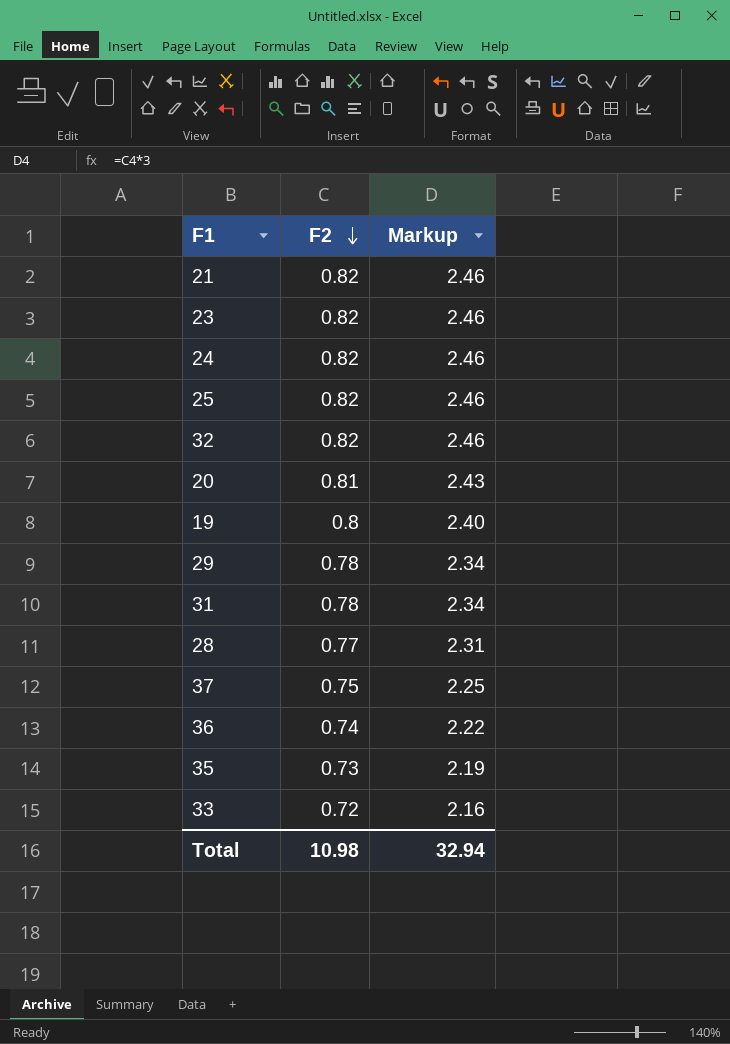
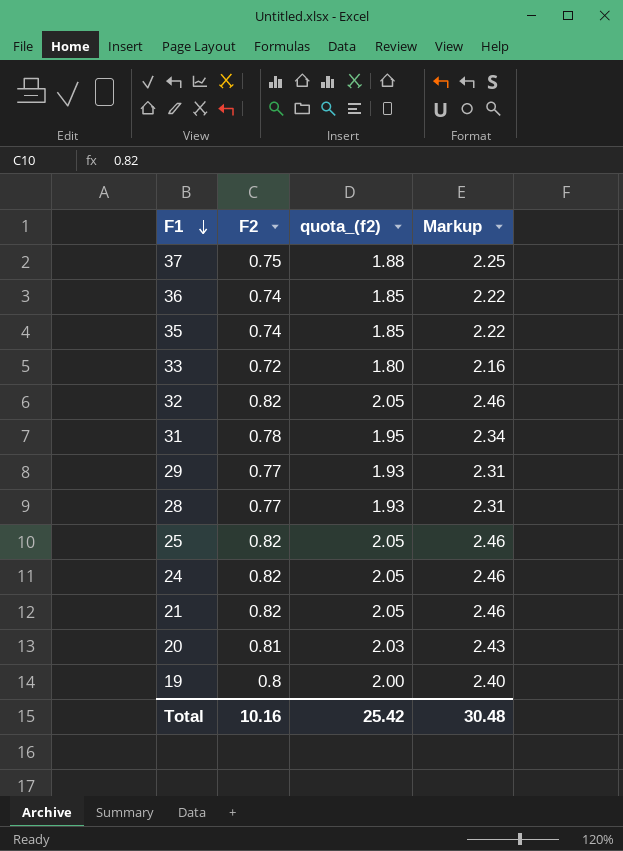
row order: F2 descending -> F1 descending
column quota_(f2) | formula: none -> [F2] * 2.5
row 23: 0.82 | 2.46 -> none
35 | F2: 0.73 -> 0.74
35 | Markup: 2.19 -> 2.22
29 | F2: 0.78 -> 0.77
29 | Markup: 2.34 -> 2.31
Total | F2: 10.98 -> 10.16
Total | Markup: 32.94 -> 30.48

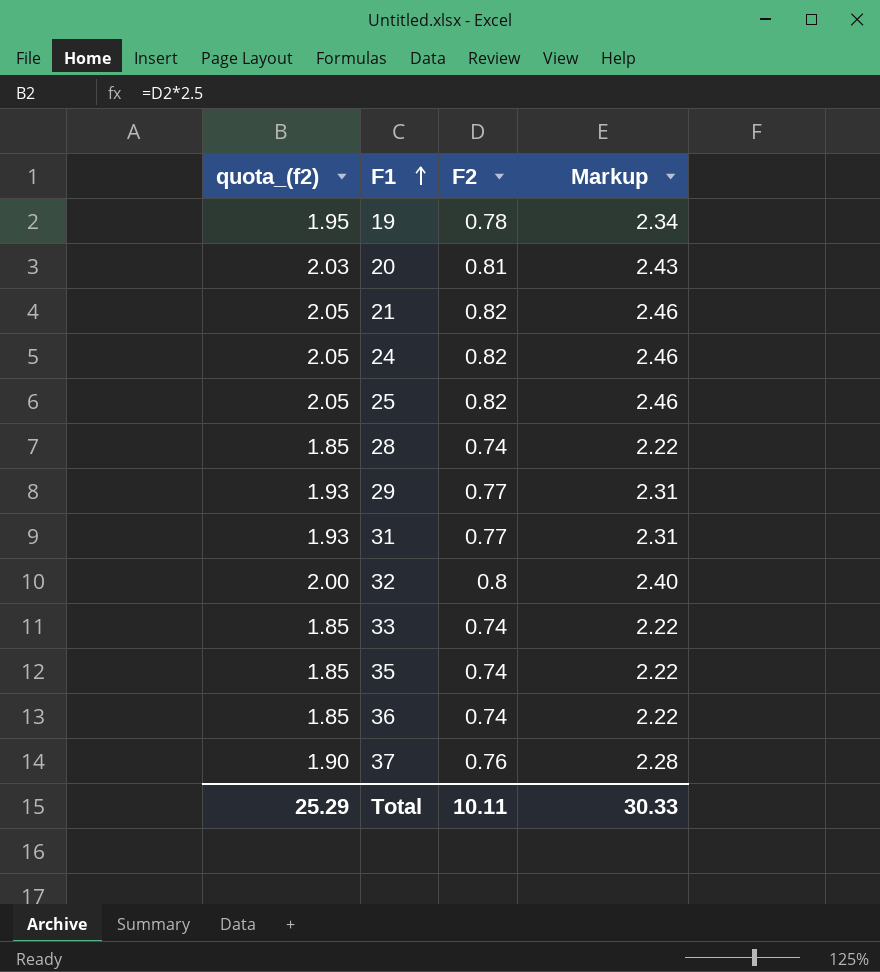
row order: F1 descending -> F1 ascending
column quota_(f2) | position: 3 -> 1
19 | quota_(f2): 2.00 -> 1.95
19 | F2: 0.8 -> 0.78
19 | Markup: 2.40 -> 2.34
28 | quota_(f2): 1.93 -> 1.85
28 | F2: 0.77 -> 0.74
28 | Markup: 2.31 -> 2.22
31 | quota_(f2): 1.95 -> 1.93
31 | F2: 0.78 -> 0.77
31 | Markup: 2.34 -> 2.31
32 | quota_(f2): 2.05 -> 2.00
32 | F2: 0.82 -> 0.8
32 | Markup: 2.46 -> 2.40
33 | quota_(f2): 1.80 -> 1.85
33 | F2: 0.72 -> 0.74
33 | Markup: 2.16 -> 2.22
37 | quota_(f2): 1.88 -> 1.90
37 | F2: 0.75 -> 0.76
37 | Markup: 2.25 -> 2.28
Total | quota_(f2): 25.42 -> 25.29
Total | F2: 10.16 -> 10.11
Total | Markup: 30.48 -> 30.33

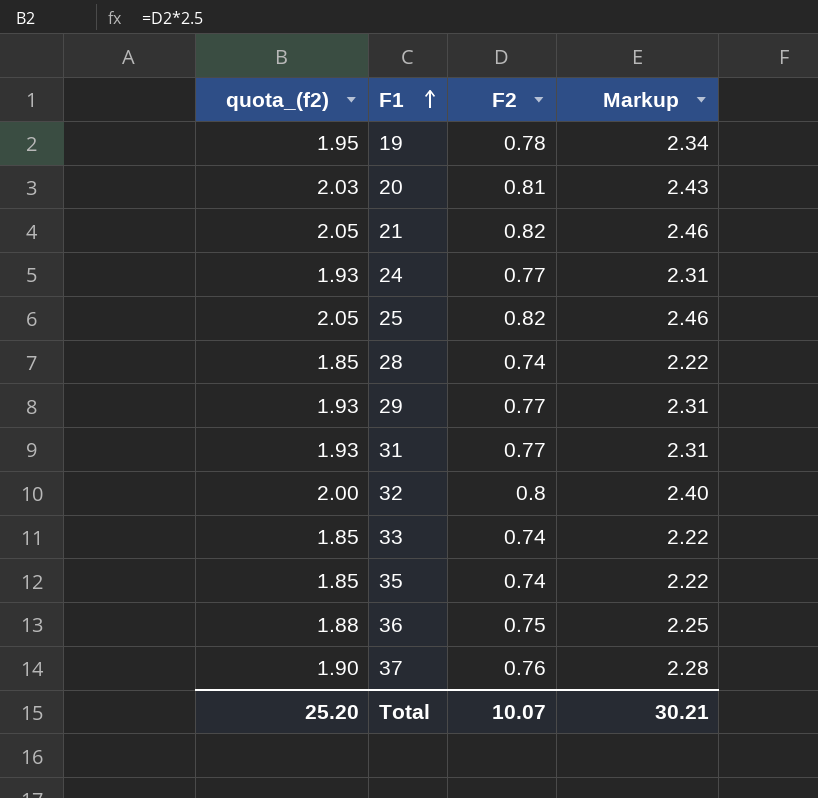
24 | quota_(f2): 2.05 -> 1.93
24 | F2: 0.82 -> 0.77
24 | Markup: 2.46 -> 2.31
36 | quota_(f2): 1.85 -> 1.88
36 | F2: 0.74 -> 0.75
36 | Markup: 2.22 -> 2.25
Total | quota_(f2): 25.29 -> 25.20
Total | F2: 10.11 -> 10.07
Total | Markup: 30.33 -> 30.21

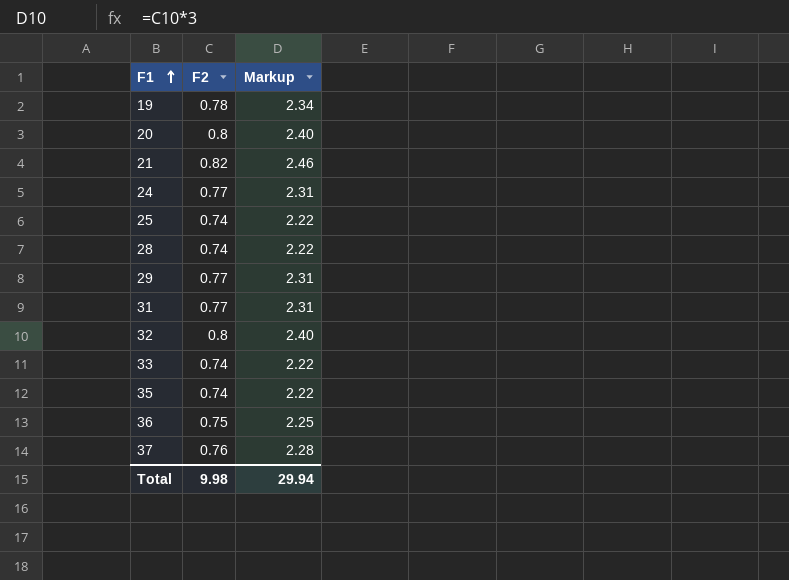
column quota_(f2) | formula: [F2] * 2.5 -> none
20 | F2: 0.81 -> 0.8
20 | Markup: 2.43 -> 2.40
25 | F2: 0.82 -> 0.74
25 | Markup: 2.46 -> 2.22
Total | F2: 10.07 -> 9.98
Total | Markup: 30.21 -> 29.94

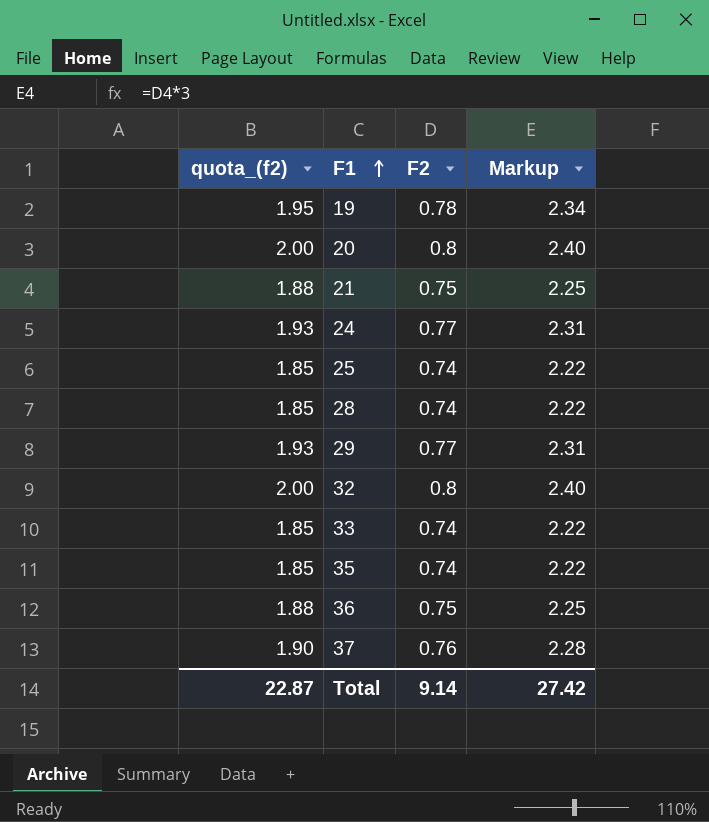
column quota_(f2) | formula: none -> [F2] * 2.5
row 31: 0.77 | 2.31 -> none
21 | F2: 0.82 -> 0.75
21 | Markup: 2.46 -> 2.25
Total | F2: 9.98 -> 9.14
Total | Markup: 29.94 -> 27.42

